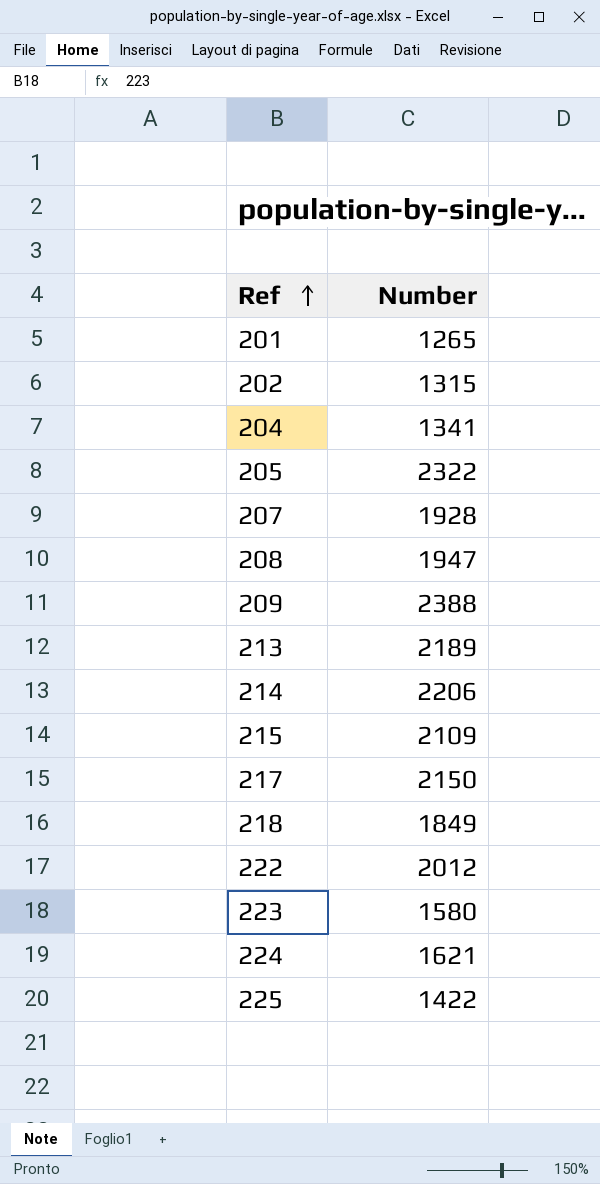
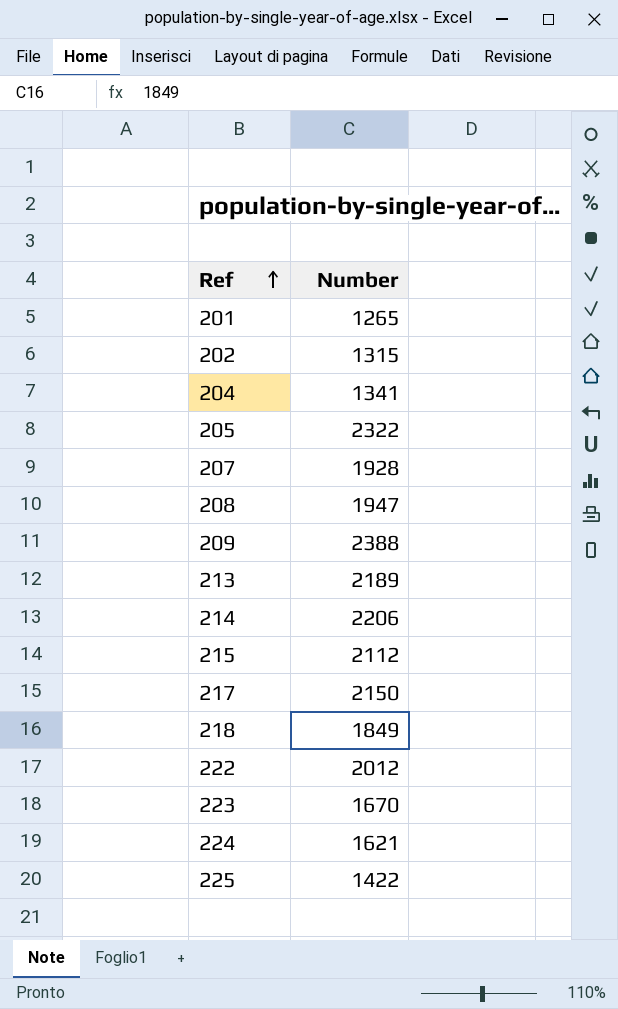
215 | Number: 2109 -> 2112
223 | Number: 1580 -> 1670

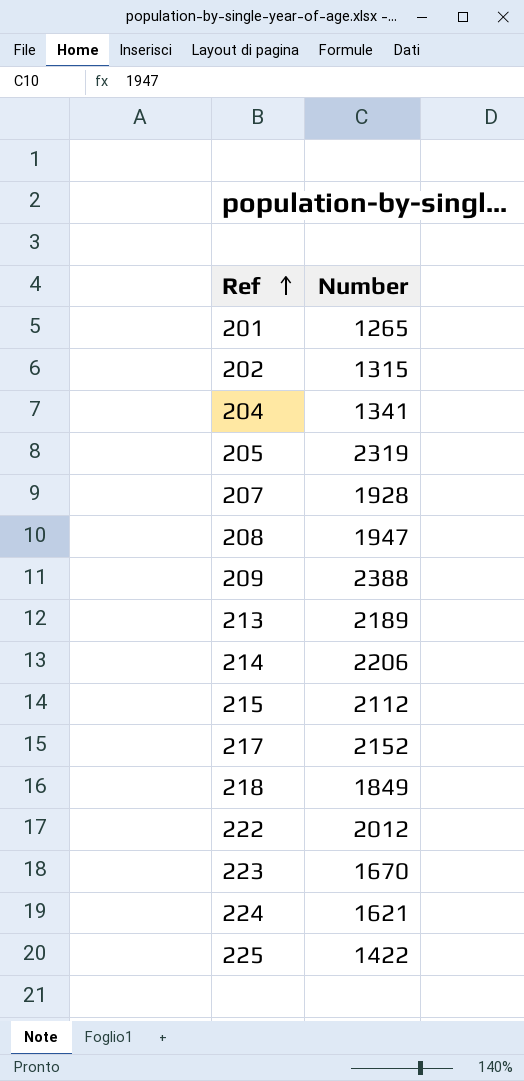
205 | Number: 2322 -> 2319
217 | Number: 2150 -> 2152

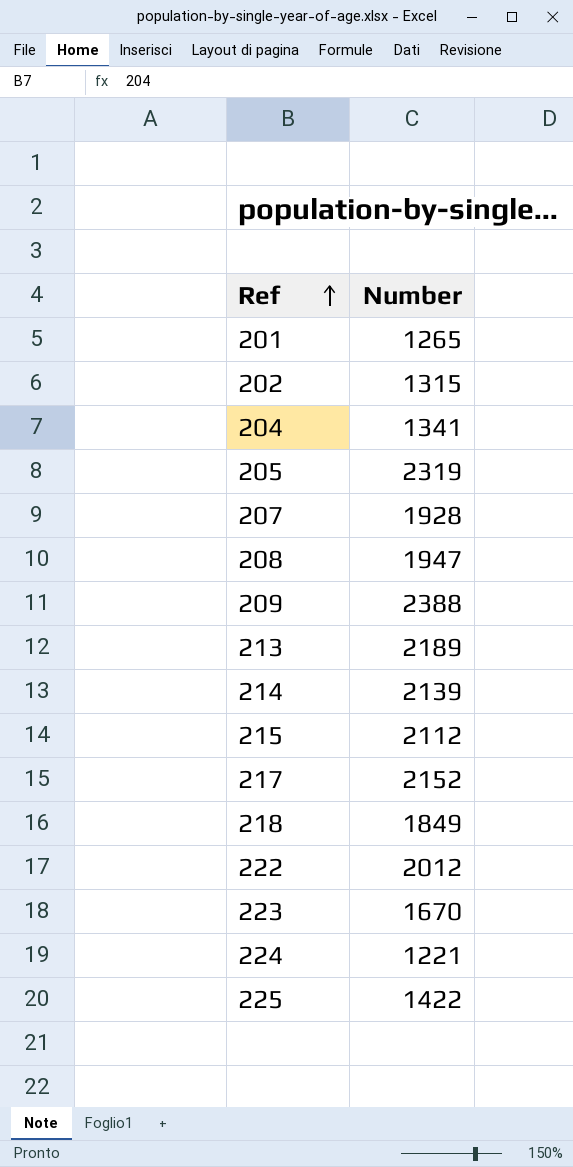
214 | Number: 2206 -> 2139
224 | Number: 1621 -> 1221

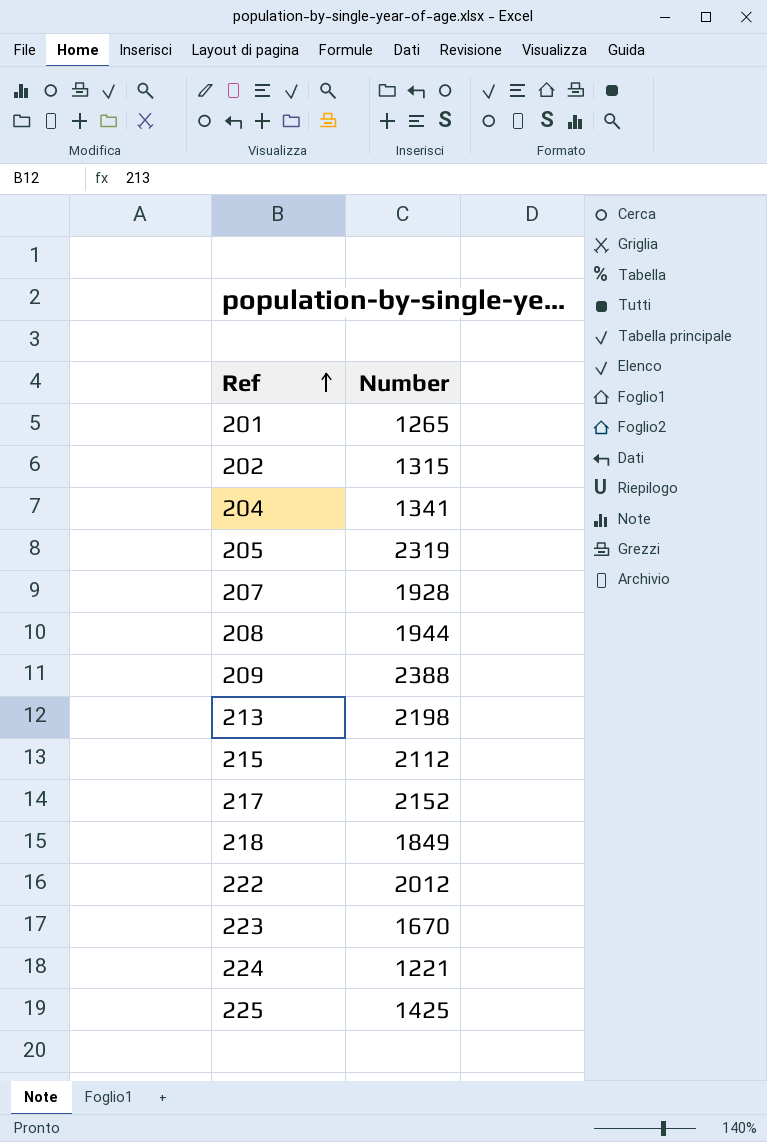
row 214: 2139 -> none
208 | Number: 1947 -> 1944
213 | Number: 2189 -> 2198
225 | Number: 1422 -> 1425

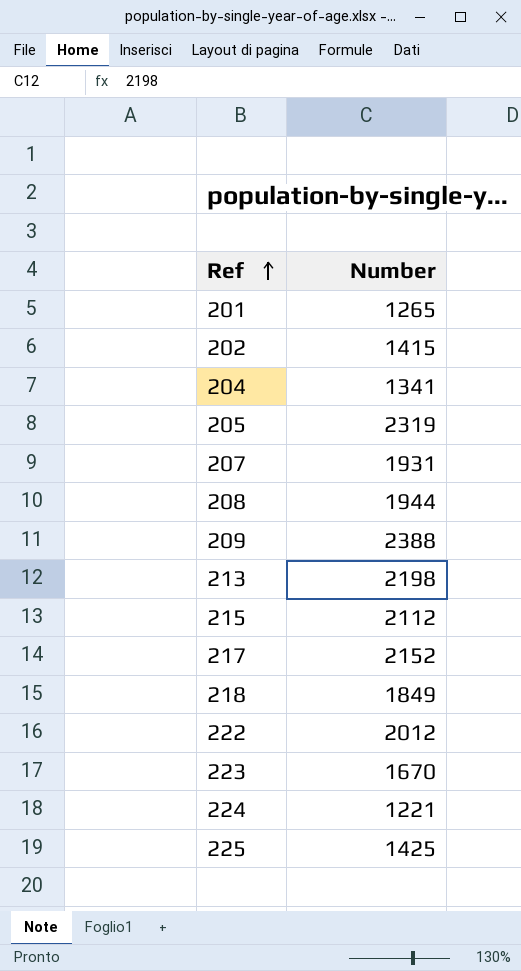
202 | Number: 1315 -> 1415
207 | Number: 1928 -> 1931

